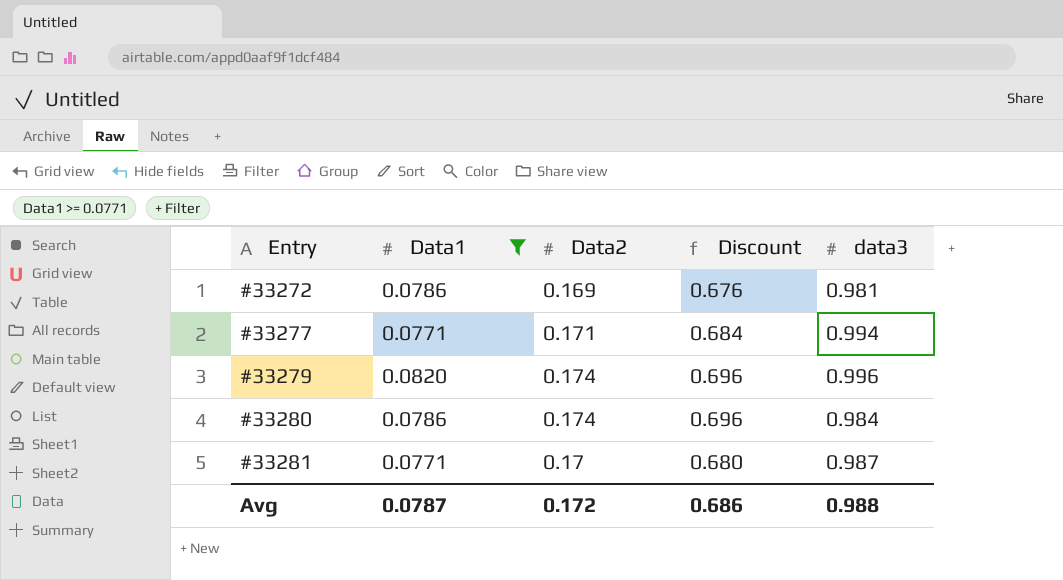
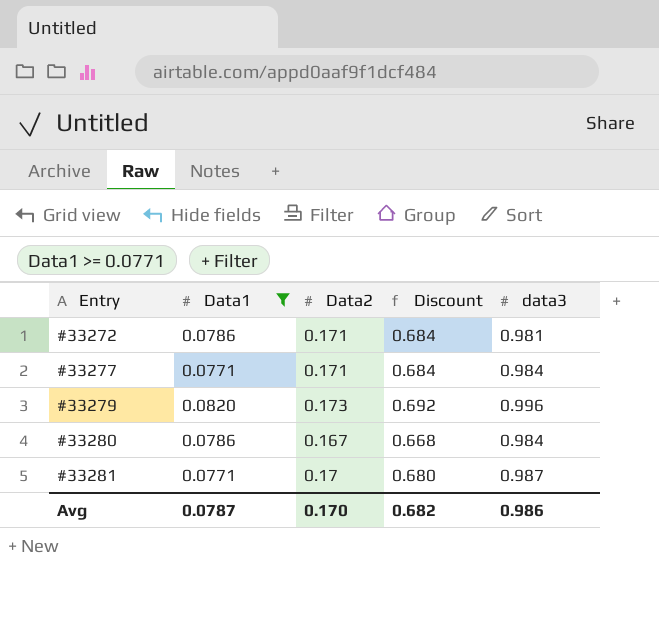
#33272 | Data2: 0.169 -> 0.171
#33272 | Discount: 0.676 -> 0.684
#33277 | data3: 0.994 -> 0.984
#33279 | Data2: 0.174 -> 0.173
#33279 | Discount: 0.696 -> 0.692
#33280 | Data2: 0.174 -> 0.167
#33280 | Discount: 0.696 -> 0.668
Avg | Data2: 0.172 -> 0.170
Avg | Discount: 0.686 -> 0.682
Avg | data3: 0.988 -> 0.986

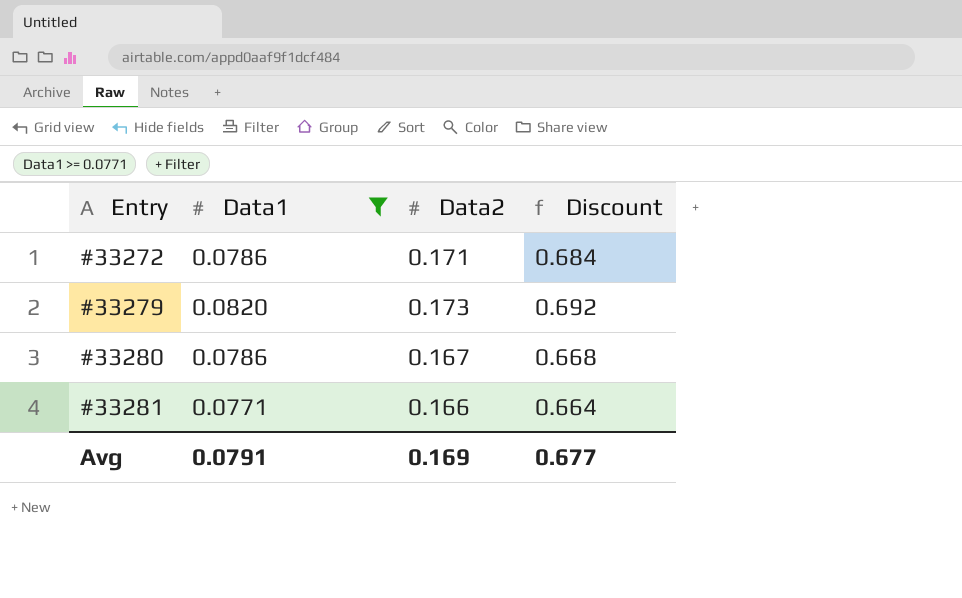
column data3 | position: 5 -> none
row #33277: 0.0771 | 0.171 | 0.684 | 0.984 -> none
#33281 | Data2: 0.17 -> 0.166
#33281 | Discount: 0.680 -> 0.664
Avg | Data1: 0.0787 -> 0.0791
Avg | Data2: 0.170 -> 0.169
Avg | Discount: 0.682 -> 0.677

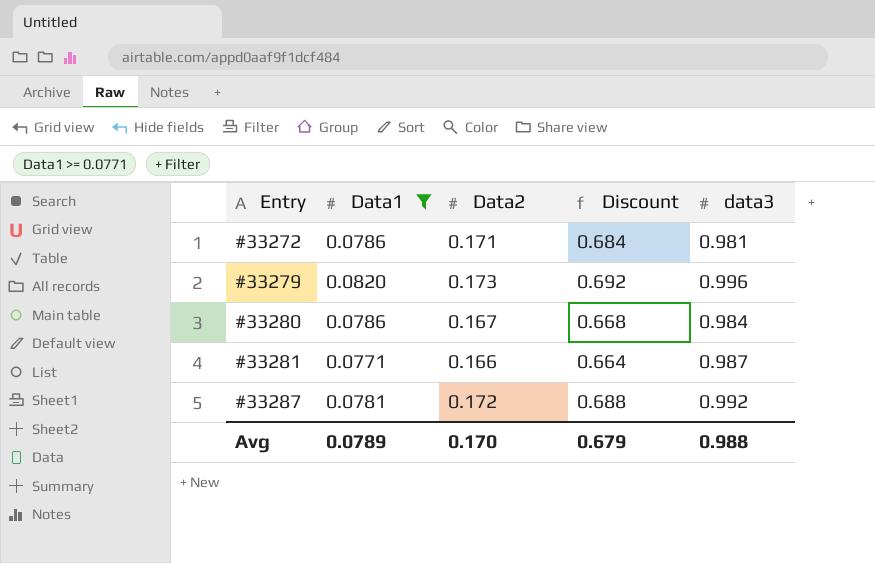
column data3 | position: none -> 5
row #33287: none -> 0.0781 | 0.172 | 0.688 | 0.992
Avg | Data1: 0.0791 -> 0.0789
Avg | Data2: 0.169 -> 0.170
Avg | Discount: 0.677 -> 0.679

